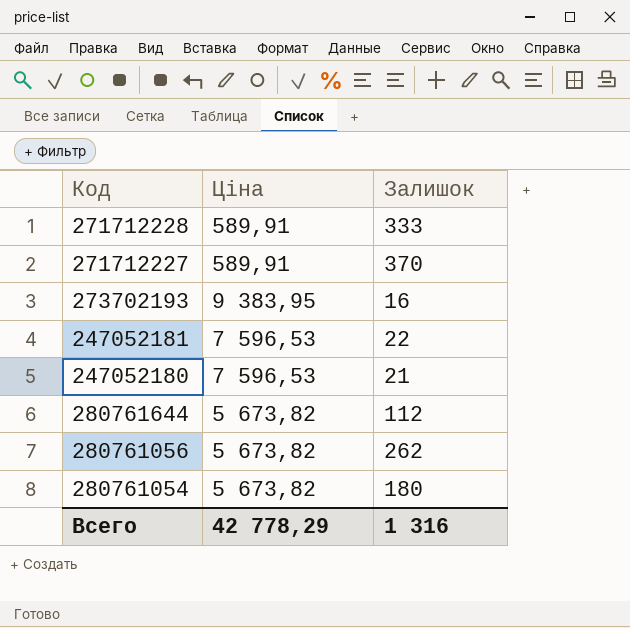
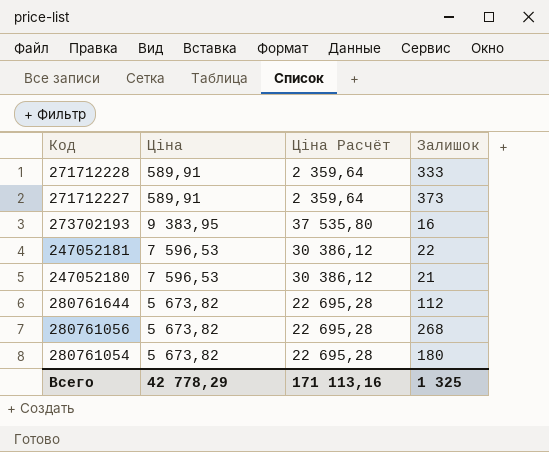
column Ціна Расчёт | formula: none -> [Ціна] * 4
271712227 | Залишок: 370 -> 373
280761056 | Залишок: 262 -> 268
Всего | Залишок: 1 316 -> 1 325

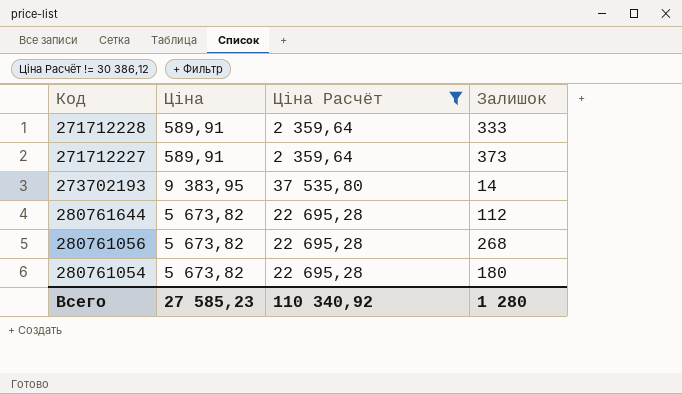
filter: none -> Ціна Расчёт != 30 386,12
273702193 | Залишок: 16 -> 14
Всего | Ціна: 42 778,29 -> 27 585,23
Всего | Ціна Расчёт: 171 113,16 -> 110 340,92
Всего | Залишок: 1 325 -> 1 280

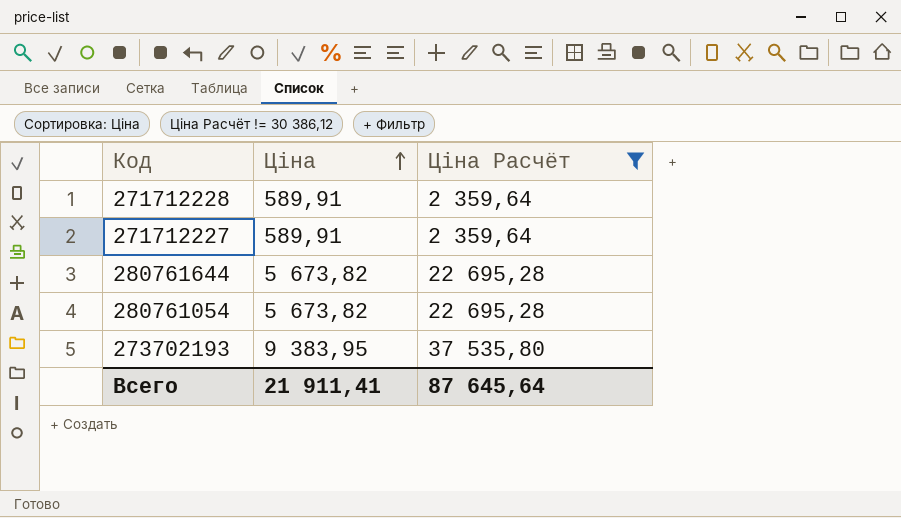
row order: none -> Ціна ascending
column Залишок | position: 4 -> none
row 280761056: 5 673,82 | 22 695,28 | 268 -> none
Всего | Ціна: 27 585,23 -> 21 911,41
Всего | Ціна Расчёт: 110 340,92 -> 87 645,64

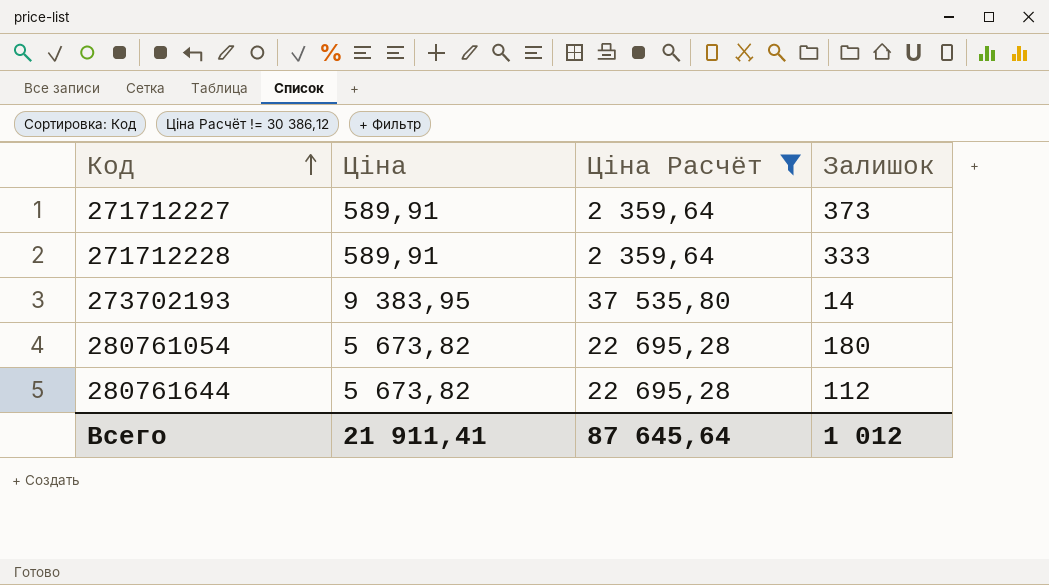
row order: Ціна ascending -> Код ascending
column Залишок | position: none -> 4

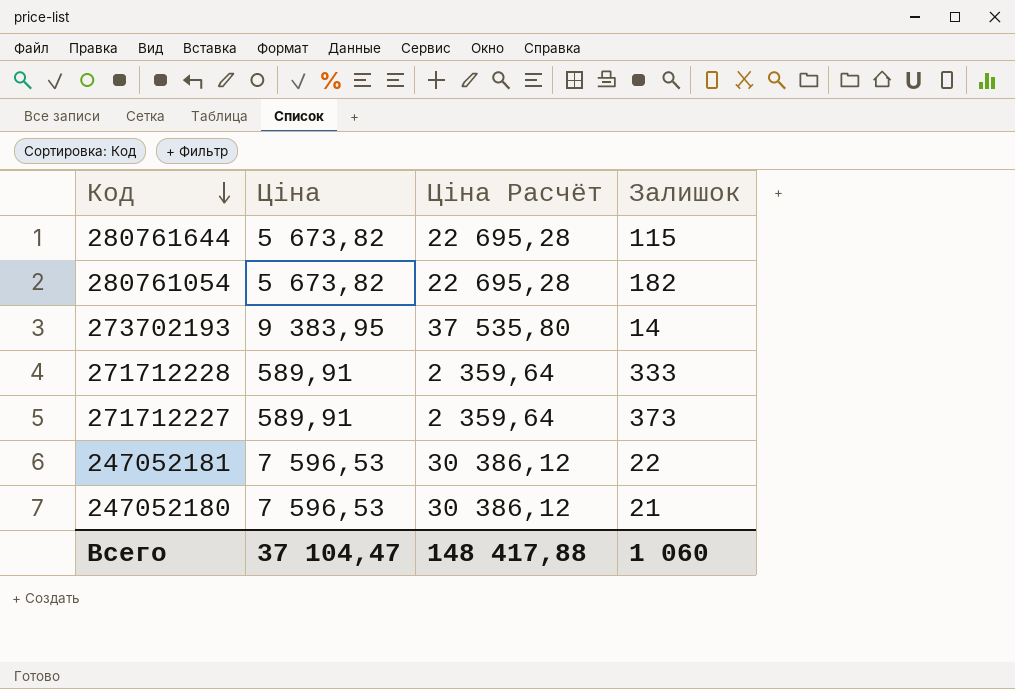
filter: Ціна Расчёт != 30 386,12 -> none
row order: Код ascending -> Код descending
280761644 | Залишок: 112 -> 115
280761054 | Залишок: 180 -> 182
Всего | Ціна: 21 911,41 -> 37 104,47
Всего | Ціна Расчёт: 87 645,64 -> 148 417,88
Всего | Залишок: 1 012 -> 1 060

